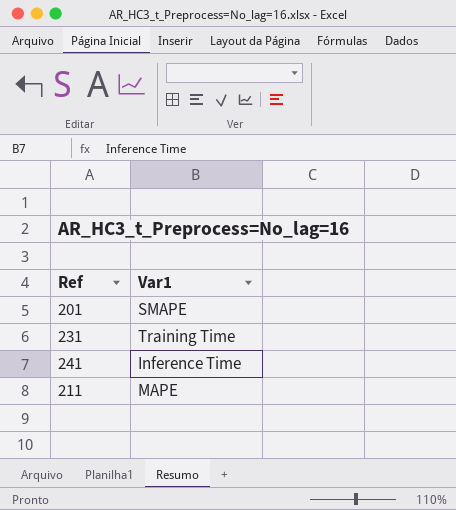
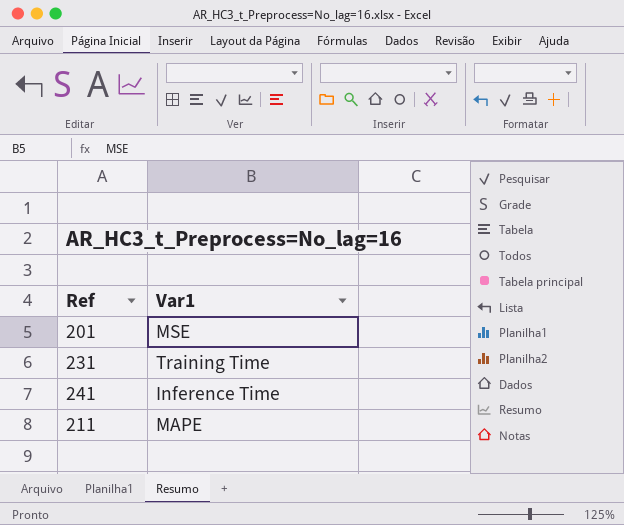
201 | Var1: SMAPE -> MSE

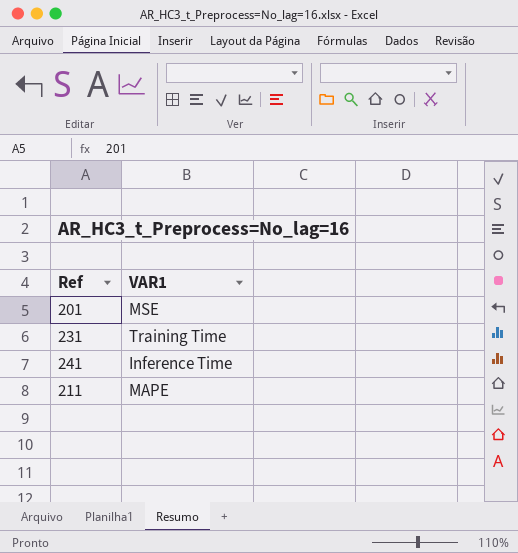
column name: Var1 -> VAR1

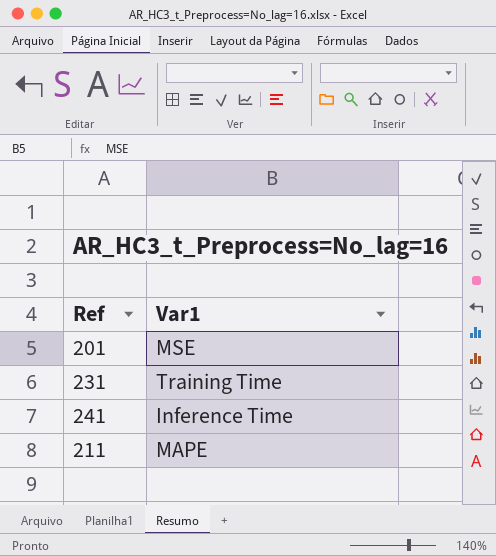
column name: VAR1 -> Var1

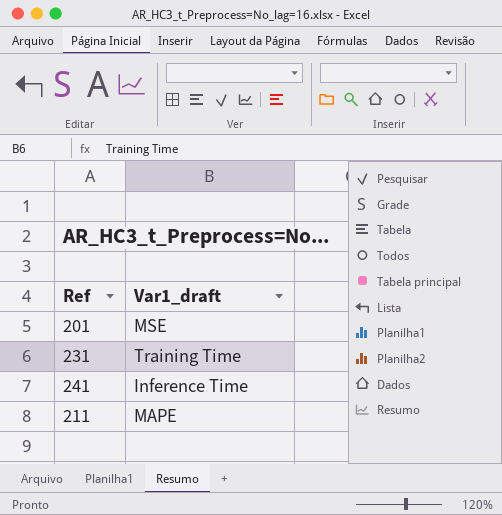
column name: Var1 -> Var1_draft

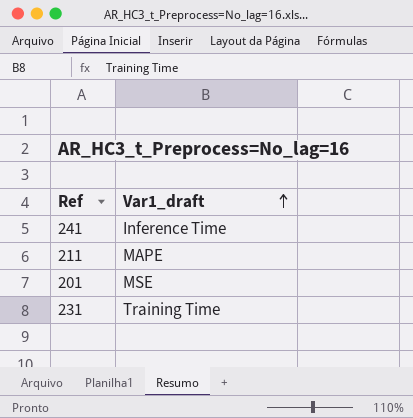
row order: none -> Var1_draft ascending

